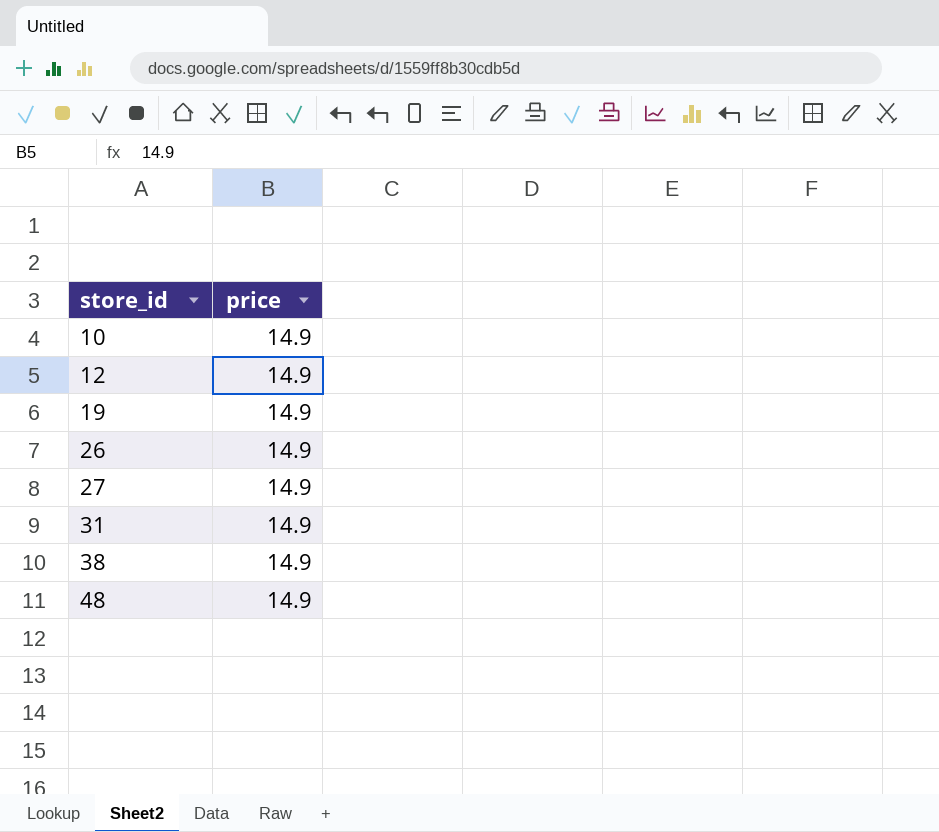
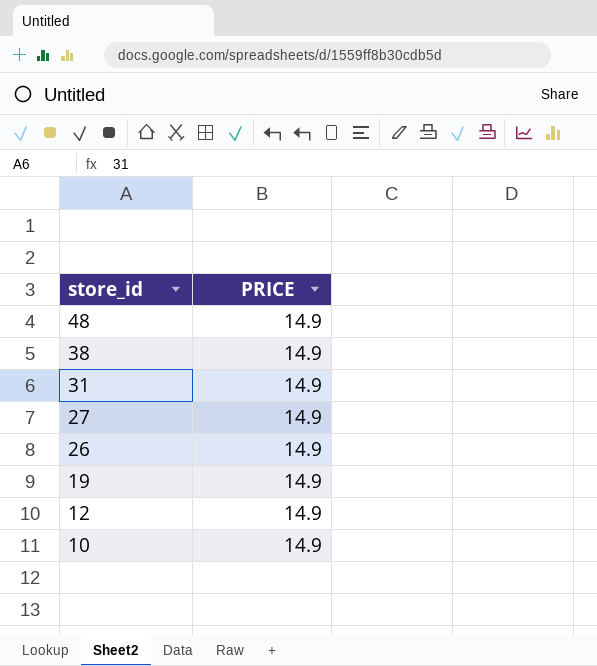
row order: store_id ascending -> store_id descending
column name: price -> PRICE

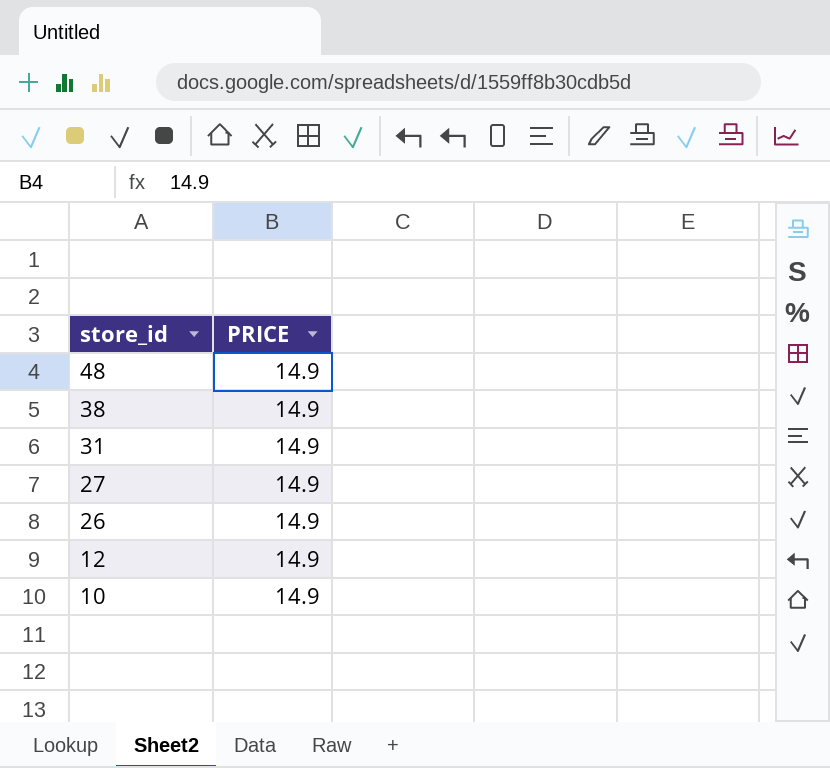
row 19: 14.9 -> none

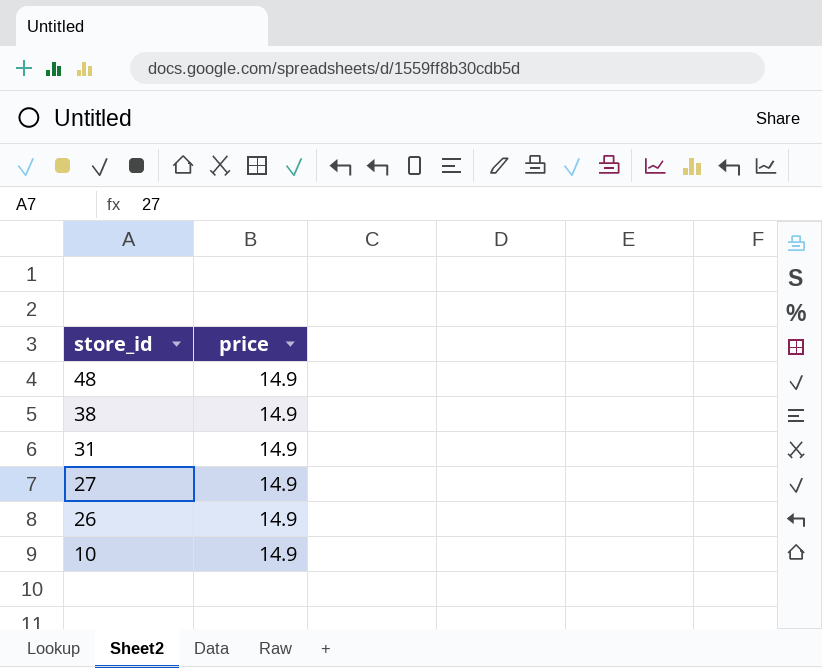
column name: PRICE -> price
row 12: 14.9 -> none

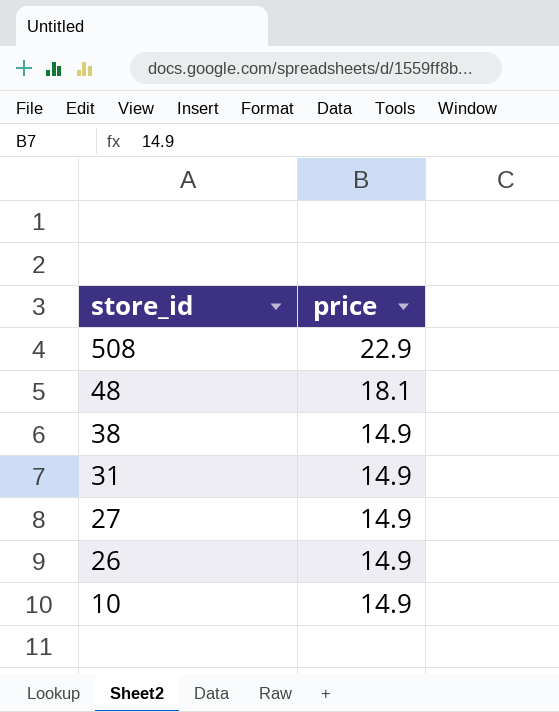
row 508: none -> 22.9
48 | price: 14.9 -> 18.1

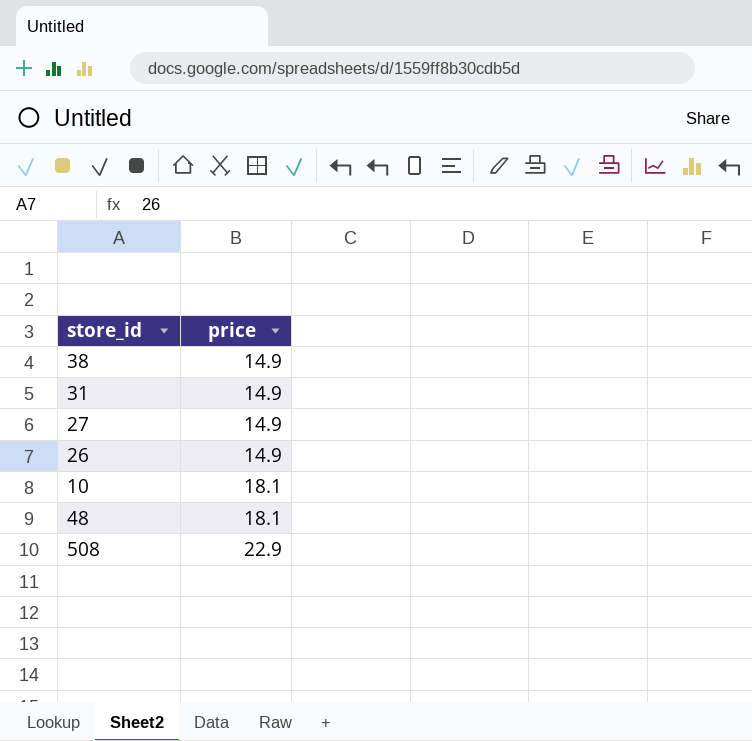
row order: store_id descending -> price ascending
10 | price: 14.9 -> 18.1

